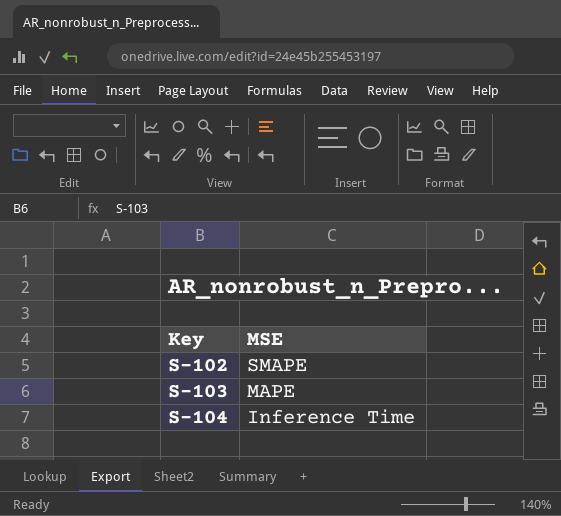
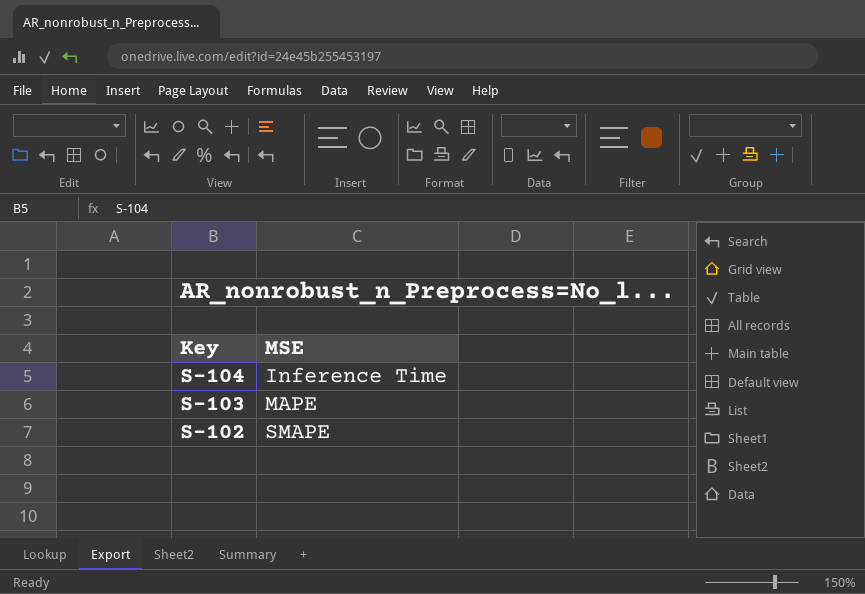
row order: Key ascending -> Key descending

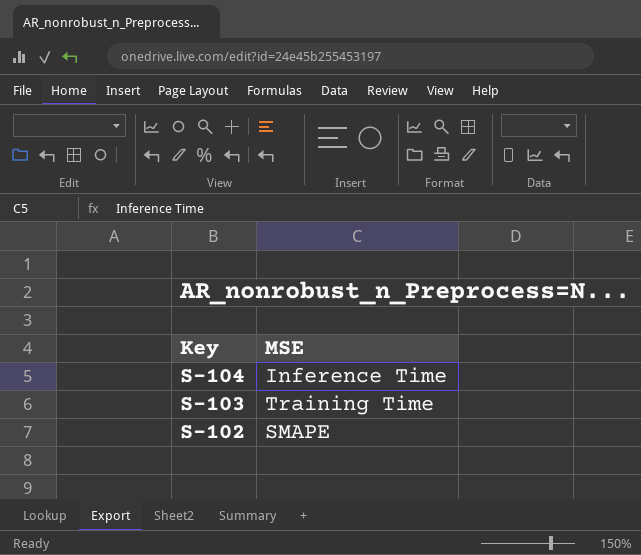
S-103 | MSE: MAPE -> Training Time

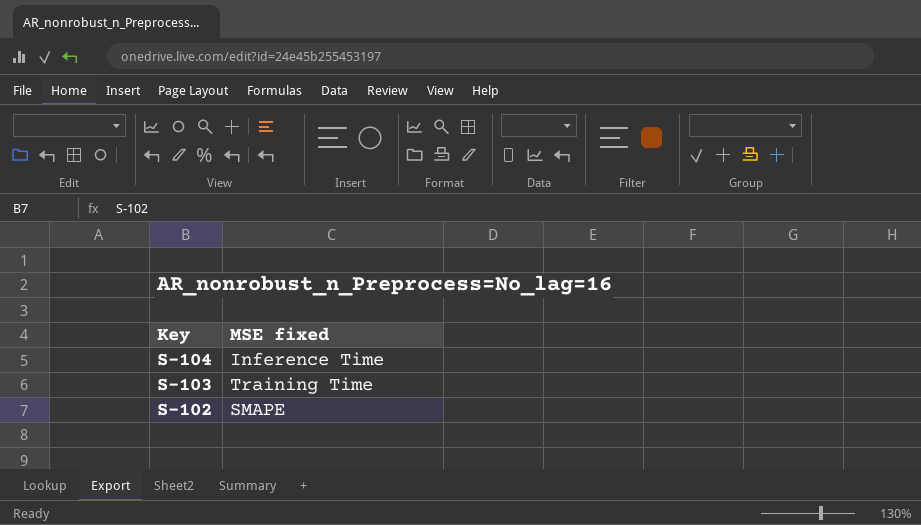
column name: MSE -> MSE fixed

